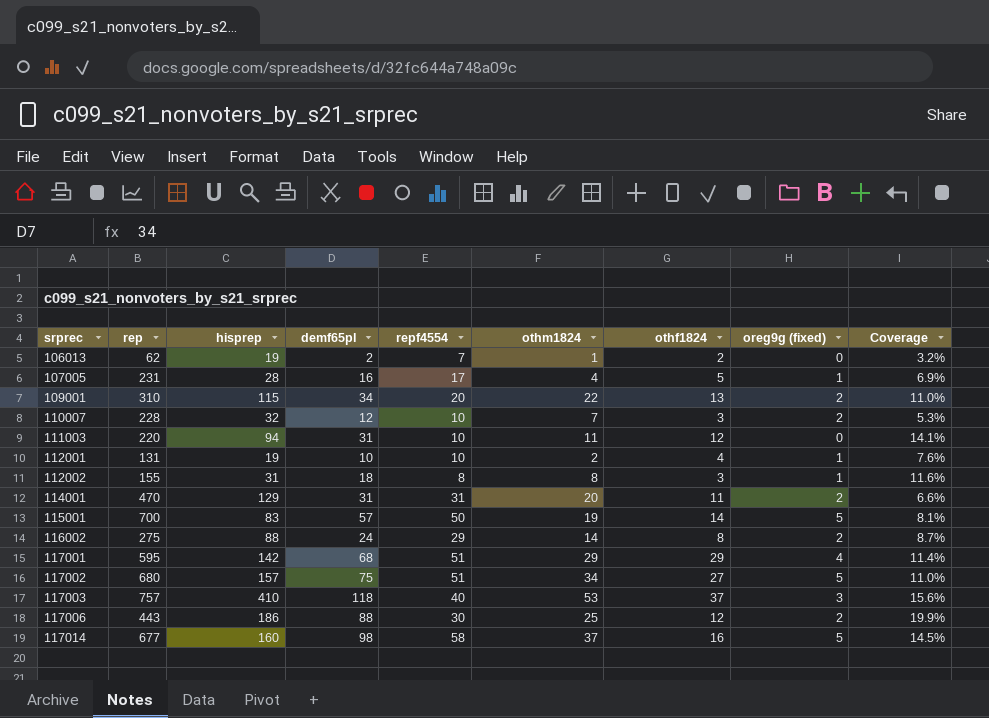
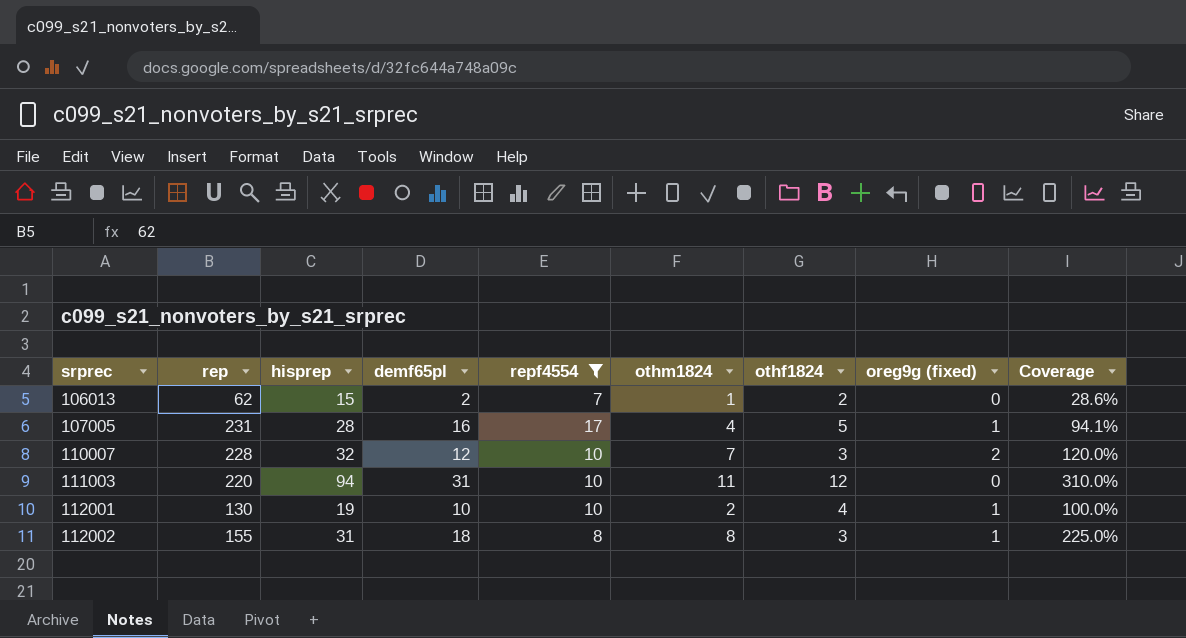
filter: none -> repf4554 <= 17
column Coverage | formula: [demf65pl] / [rep] -> [demf65pl] / [repf4554]
106013 | hisprep: 19 -> 15
112001 | rep: 131 -> 130

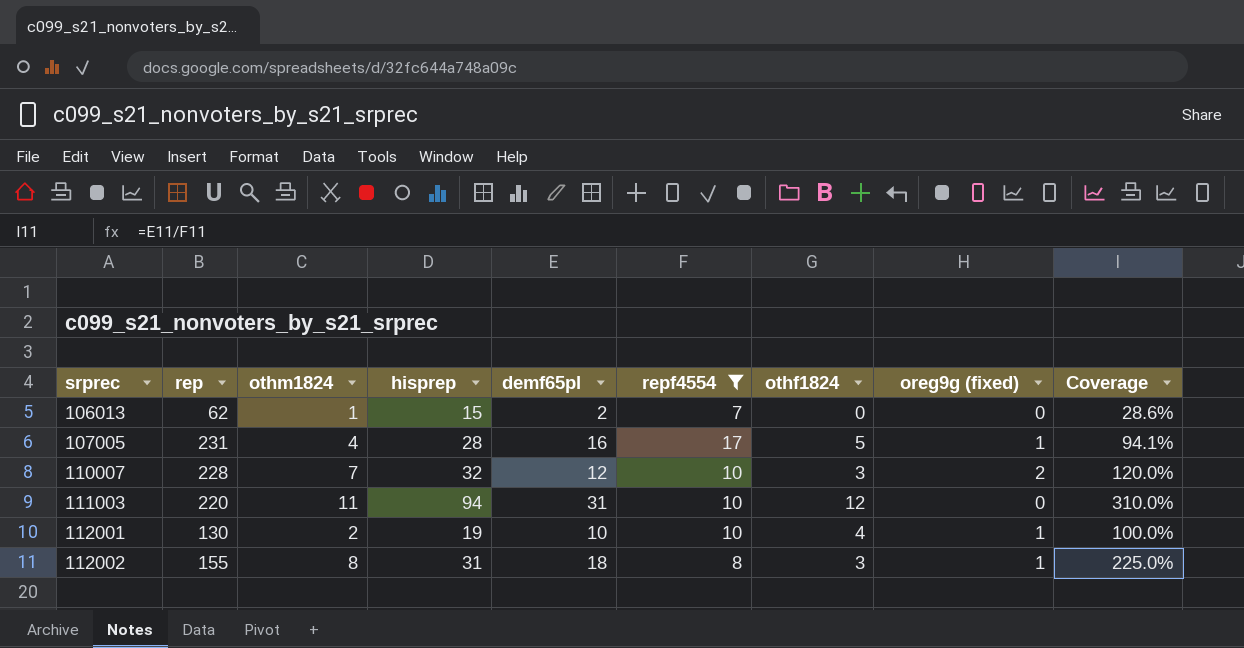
column othm1824 | position: 6 -> 3
106013 | othf1824: 2 -> 0

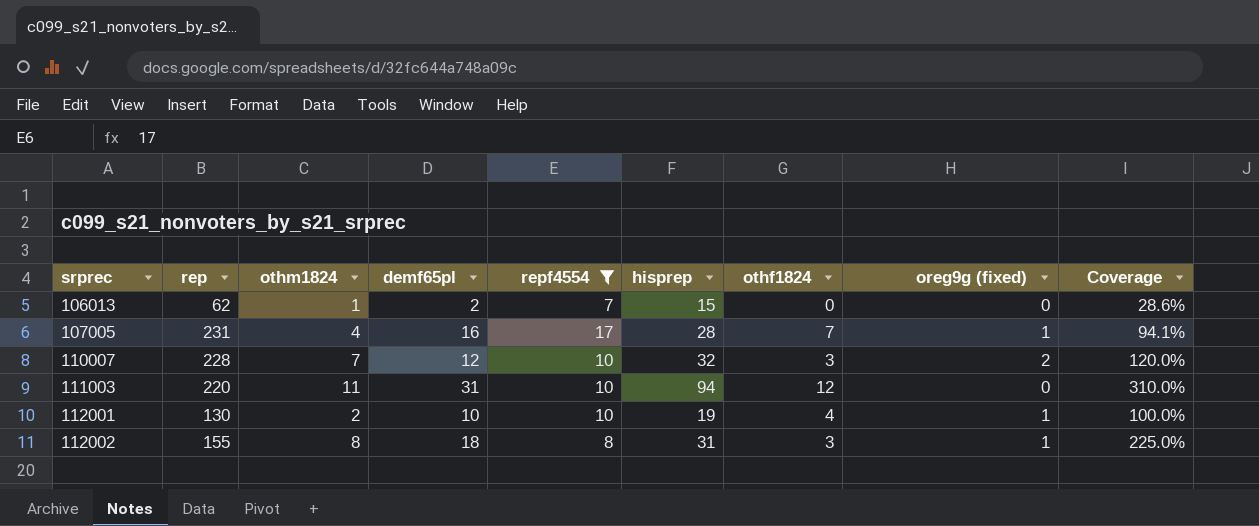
column hisprep | position: 4 -> 6
107005 | othf1824: 5 -> 7

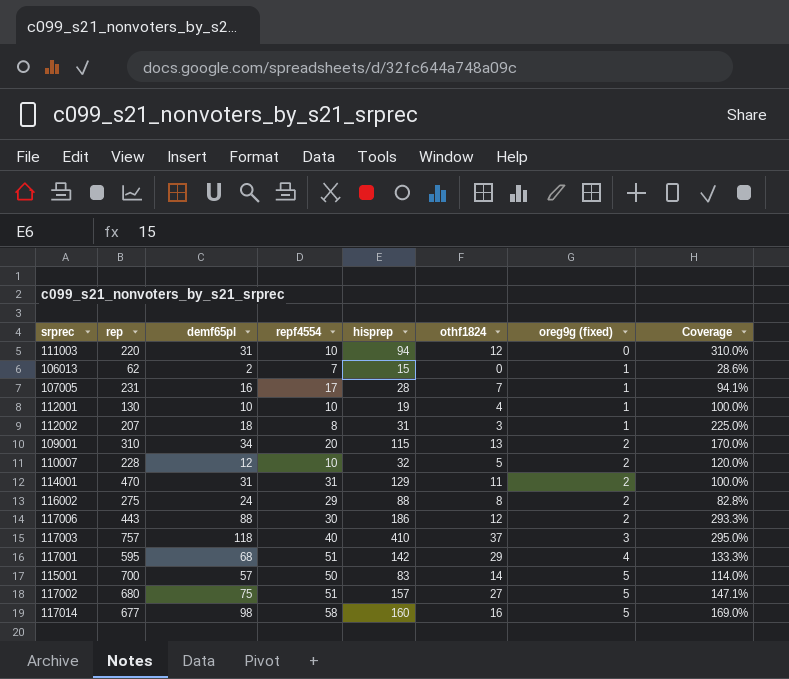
filter: repf4554 <= 17 -> none
row order: srprec ascending -> oreg9g (fixed) ascending
column othm1824 | position: 3 -> none
106013 | oreg9g (fixed): 0 -> 1
112002 | rep: 155 -> 207
110007 | othf1824: 3 -> 5

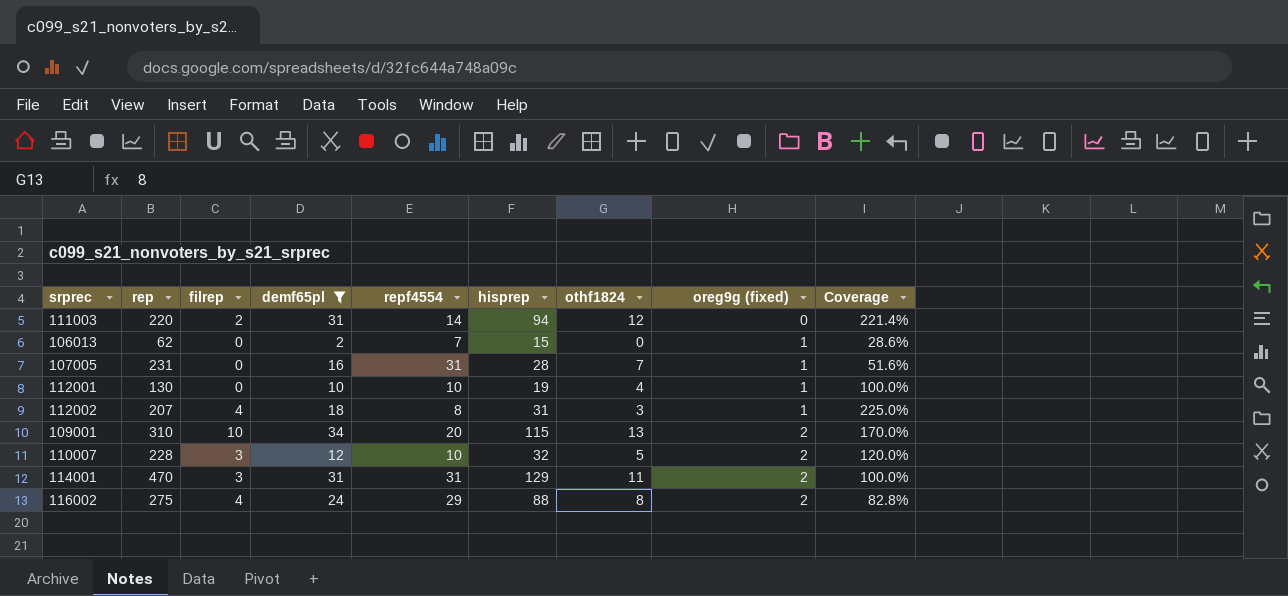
filter: none -> demf65pl <= 34
column filrep | position: none -> 3
111003 | repf4554: 10 -> 14
111003 | Coverage: 310.0% -> 221.4%
107005 | repf4554: 17 -> 31
107005 | Coverage: 94.1% -> 51.6%

